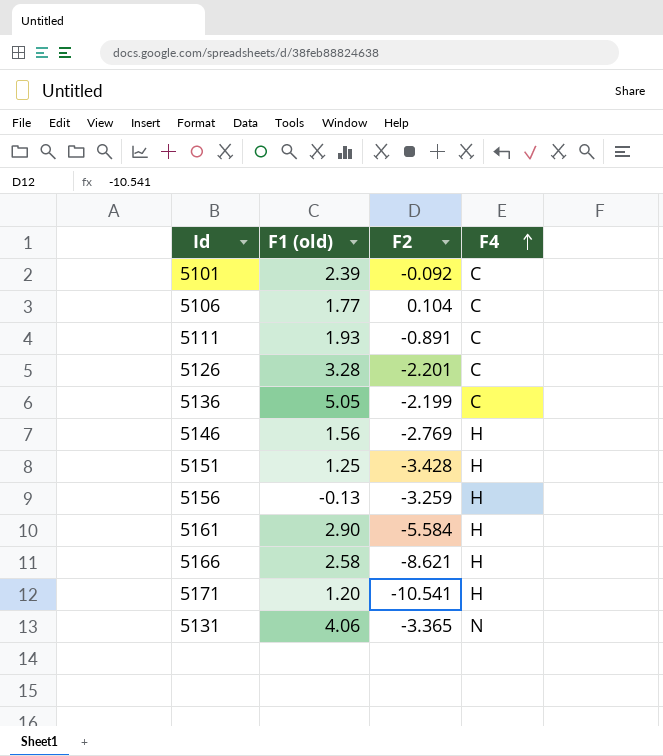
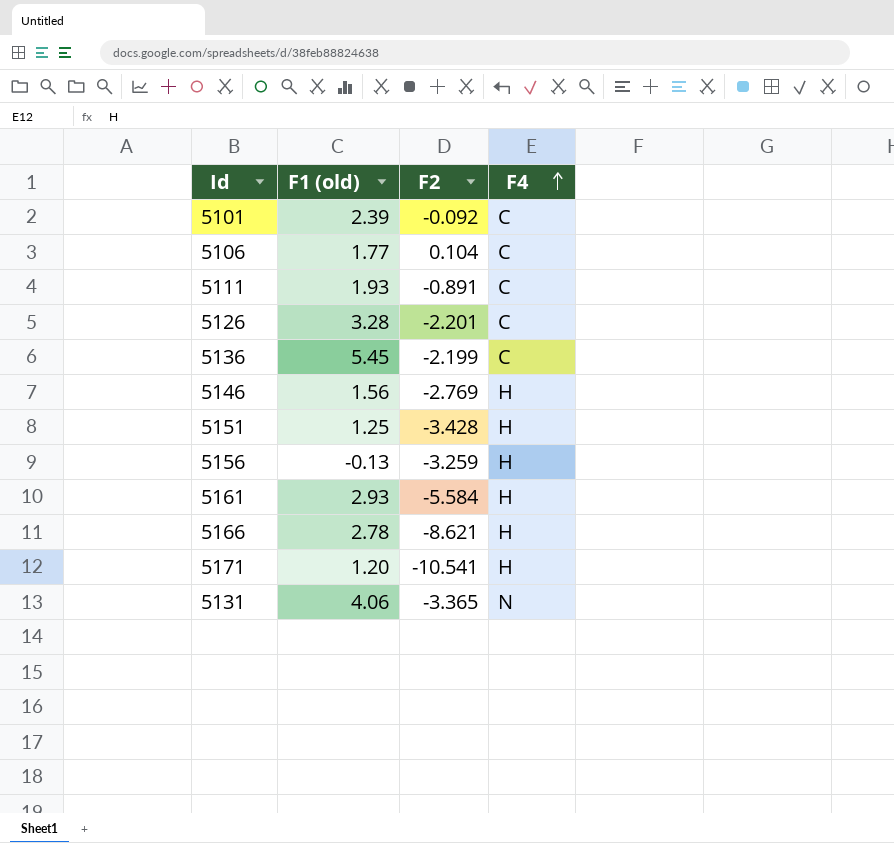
5136 | F1 (old): 5.05 -> 5.45
5161 | F1 (old): 2.90 -> 2.93
5166 | F1 (old): 2.58 -> 2.78

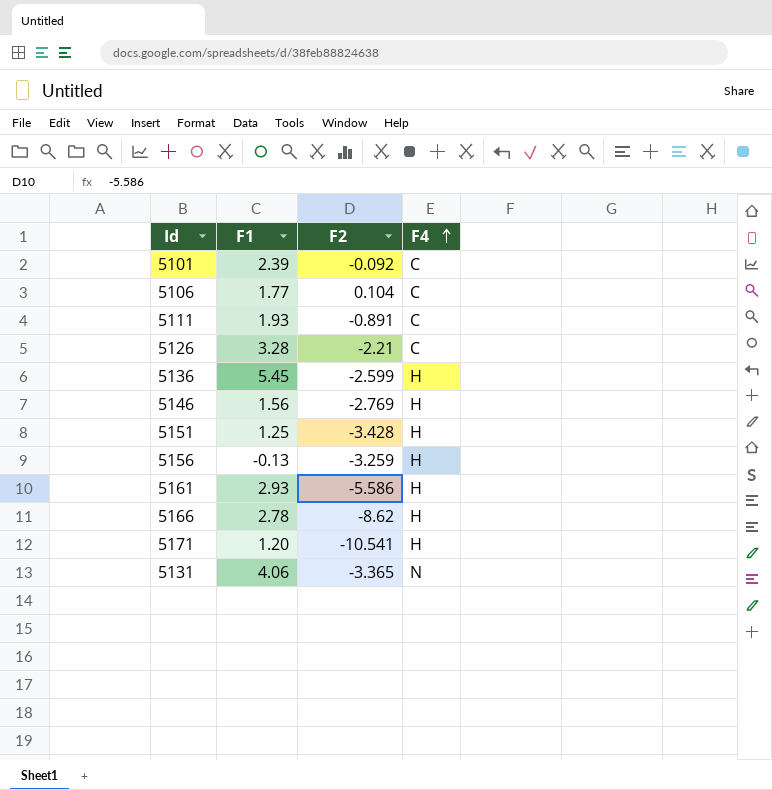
column name: F1 (old) -> F1
5126 | F2: -2.201 -> -2.21
5136 | F2: -2.199 -> -2.599
5136 | F4: C -> H
5161 | F2: -5.584 -> -5.586
5166 | F2: -8.621 -> -8.62

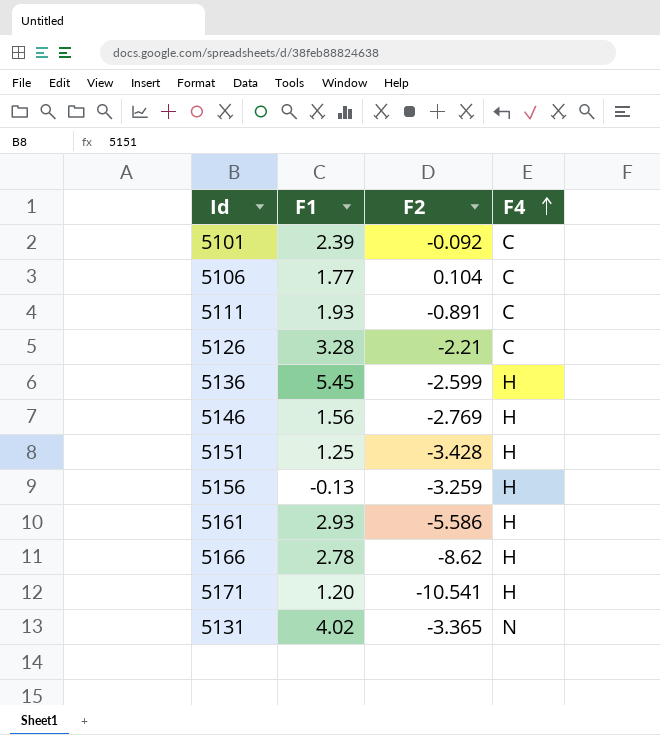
5131 | F1: 4.06 -> 4.02

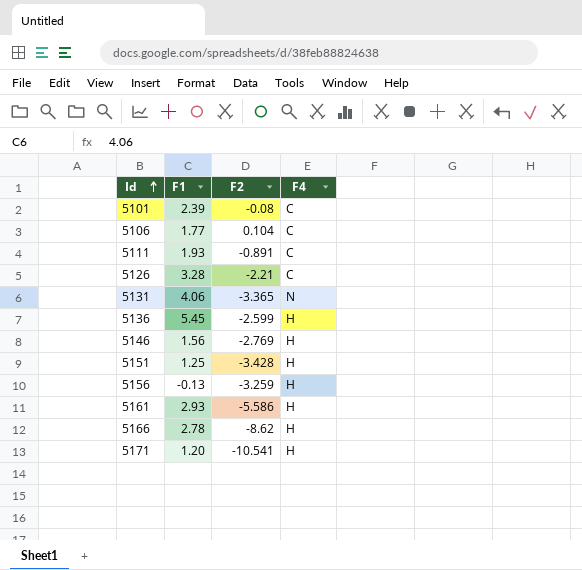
row order: F4 ascending -> Id ascending
5101 | F2: -0.092 -> -0.08
5131 | F1: 4.02 -> 4.06

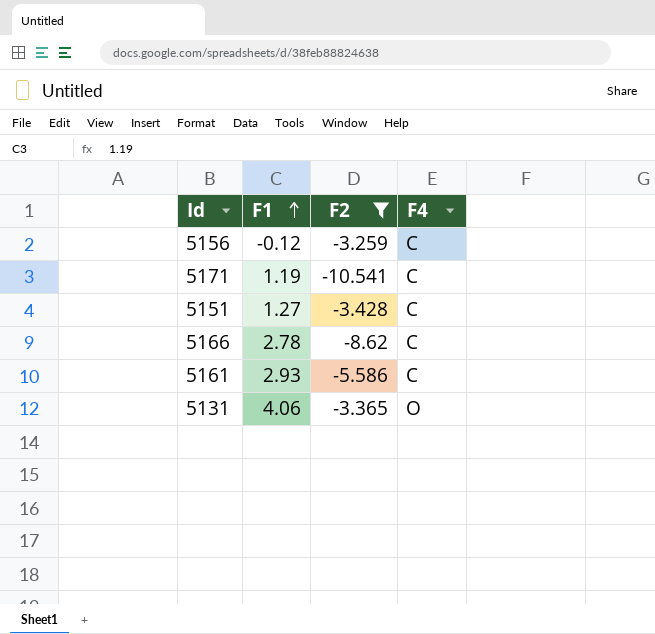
filter: none -> F2 <= -3.259
row order: Id ascending -> F1 ascending
5156 | F1: -0.13 -> -0.12
5156 | F4: H -> C
5171 | F1: 1.20 -> 1.19
5171 | F4: H -> C
5151 | F1: 1.25 -> 1.27
5151 | F4: H -> C
5166 | F4: H -> C
5161 | F4: H -> C
5131 | F4: N -> O

